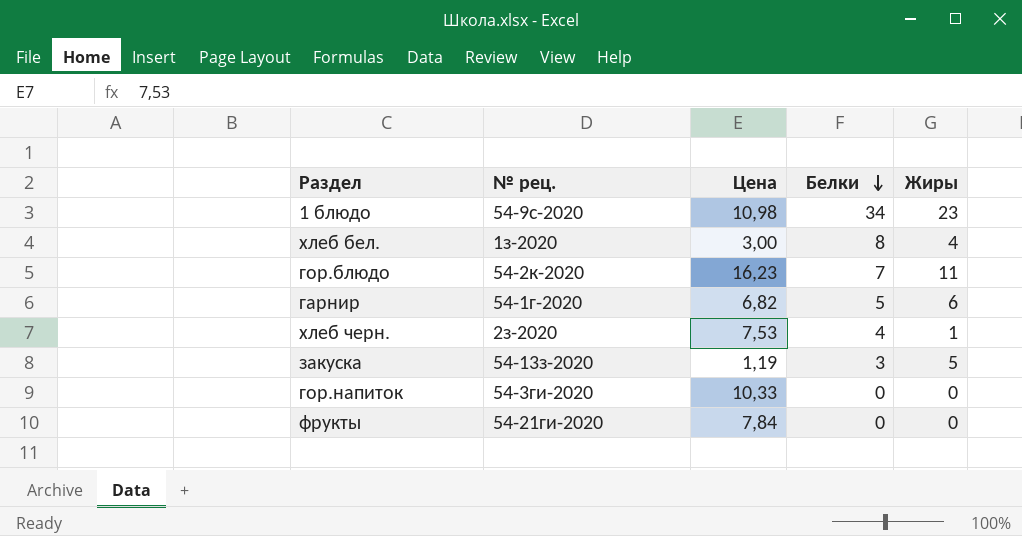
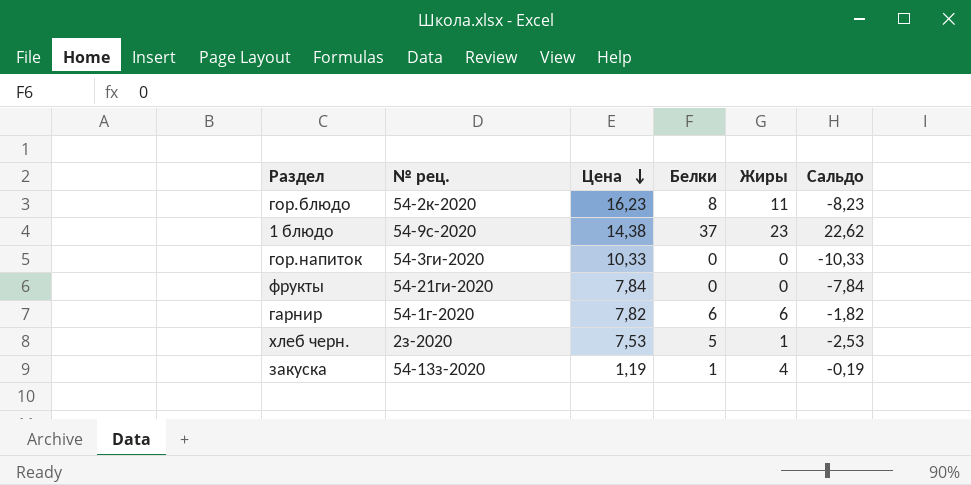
row order: Белки descending -> Цена descending
column Сальдо | formula: none -> [Белки] - [Цена]
row хлеб бел.: 1з-2020 | 3,00 | 8 | 4 -> none
гор.блюдо | Белки: 7 -> 8
1 блюдо | Цена: 10,98 -> 14,38
1 блюдо | Белки: 34 -> 37
гарнир | Цена: 6,82 -> 7,82
гарнир | Белки: 5 -> 6
хлеб черн. | Белки: 4 -> 5
закуска | Белки: 3 -> 1
закуска | Жиры: 5 -> 4

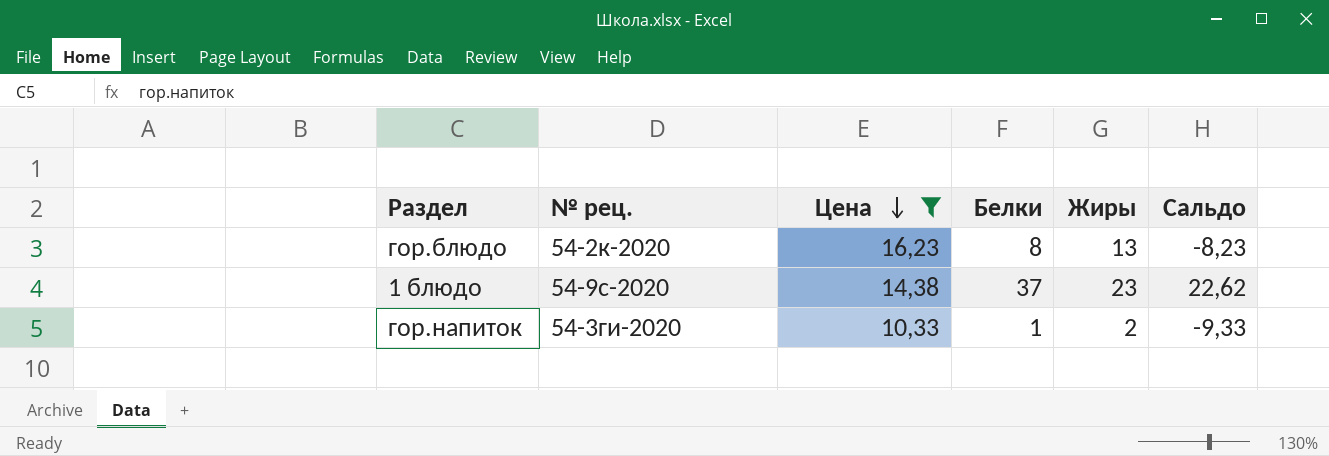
filter: none -> Цена >= 10,33
гор.блюдо | Жиры: 11 -> 13
гор.напиток | Белки: 0 -> 1
гор.напиток | Жиры: 0 -> 2
гор.напиток | Сальдо: -10,33 -> -9,33

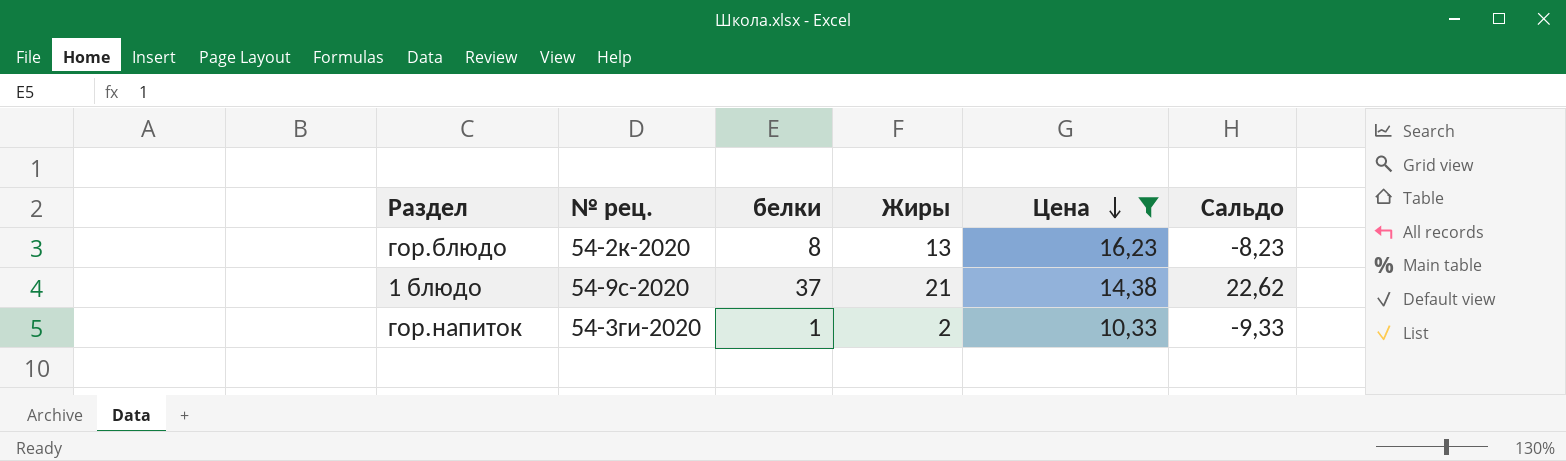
column name: Белки -> белки
column Цена | position: 3 -> 5
1 блюдо | Жиры: 23 -> 21

